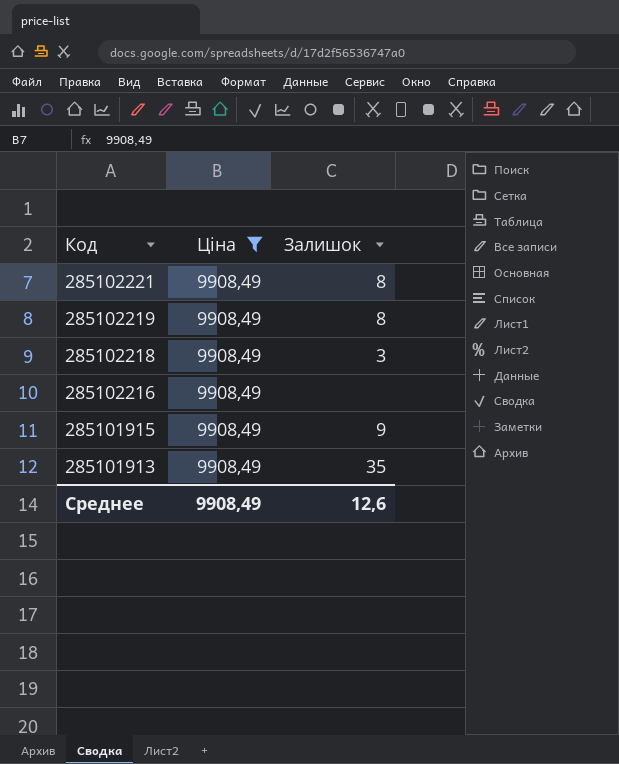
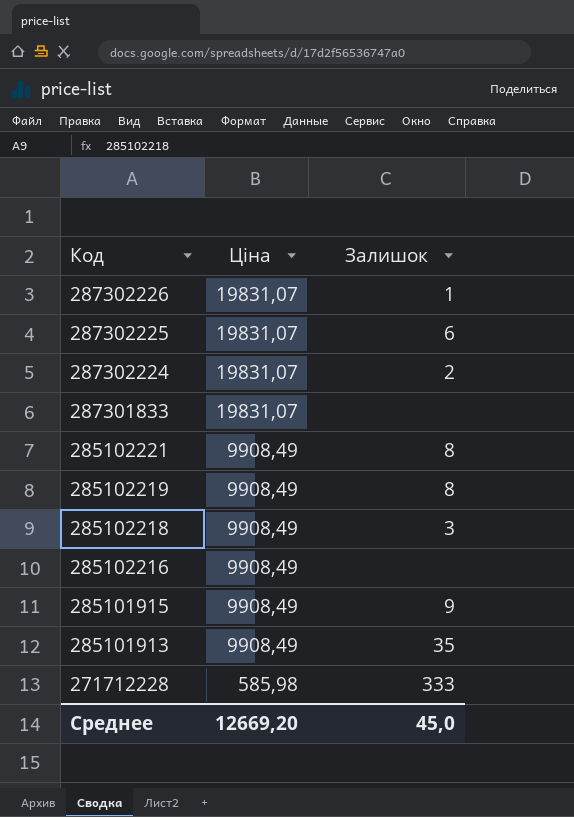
filter: Ціна = 9908,49 -> none
Среднее | Ціна: 9908,49 -> 12669,20
Среднее | Залишок: 12,6 -> 45,0

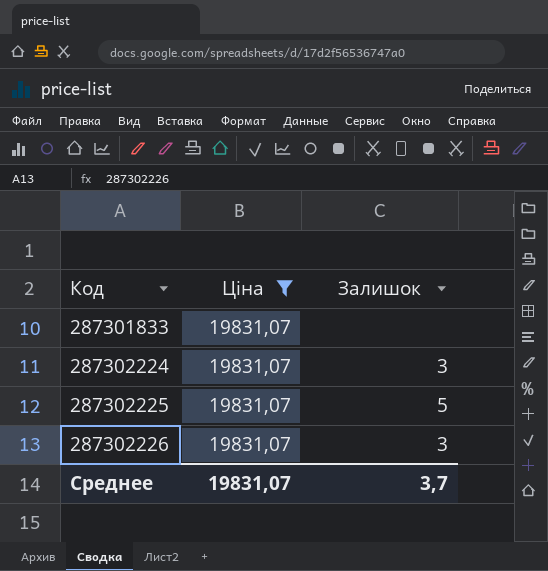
filter: none -> Ціна = 19831,07
row order: Код descending -> Код ascending
287302224 | Залишок: 2 -> 3
287302225 | Залишок: 6 -> 5
287302226 | Залишок: 1 -> 3
Среднее | Ціна: 12669,20 -> 19831,07
Среднее | Залишок: 45,0 -> 3,7

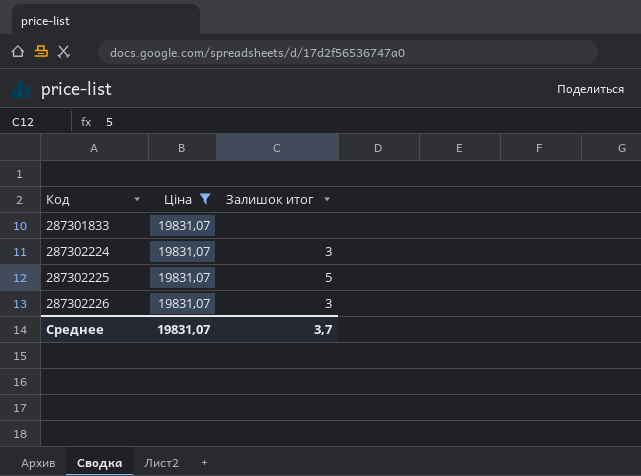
column name: Залишок -> Залишок итог

